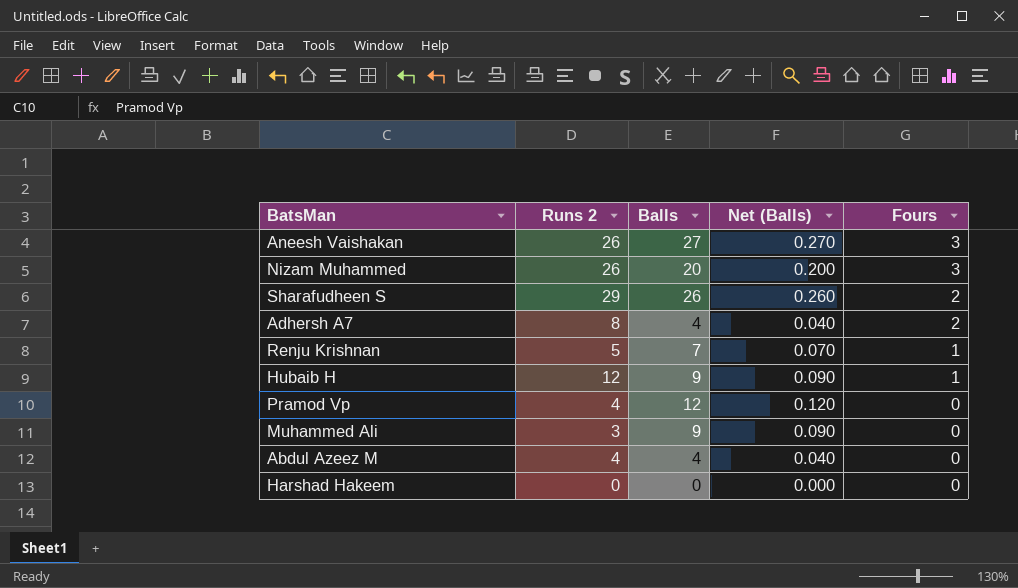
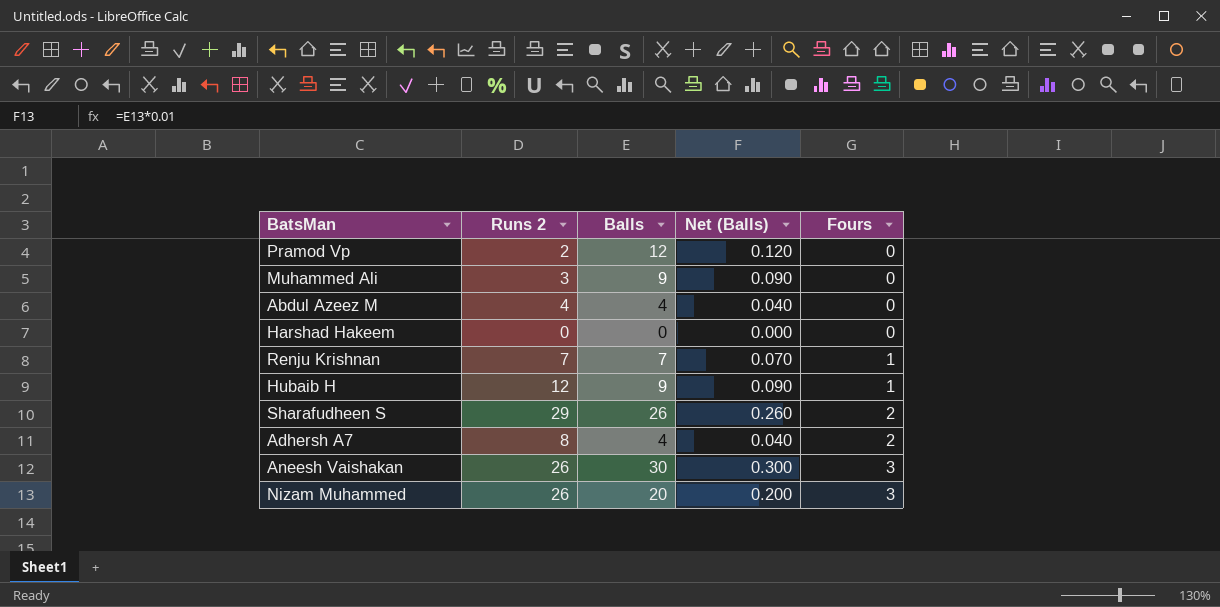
row order: Fours descending -> Fours ascending
Pramod Vp | Runs 2: 4 -> 2
Renju Krishnan | Runs 2: 5 -> 7
Aneesh Vaishakan | Balls: 27 -> 30
Aneesh Vaishakan | Net (Balls): 0.270 -> 0.300

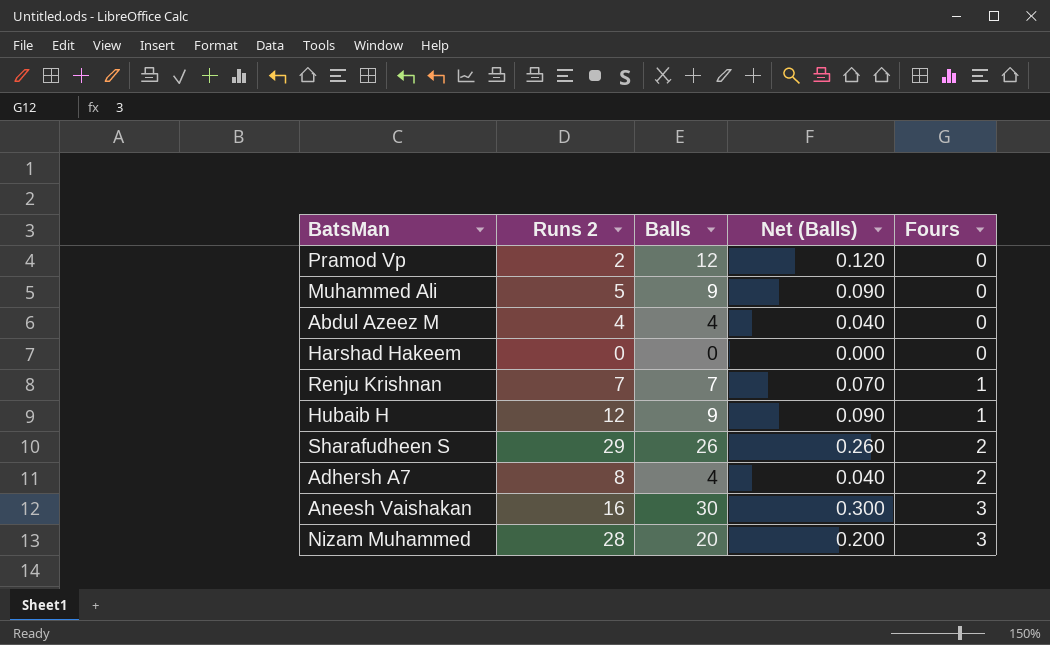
Muhammed Ali | Runs 2: 3 -> 5
Aneesh Vaishakan | Runs 2: 26 -> 16
Nizam Muhammed | Runs 2: 26 -> 28

